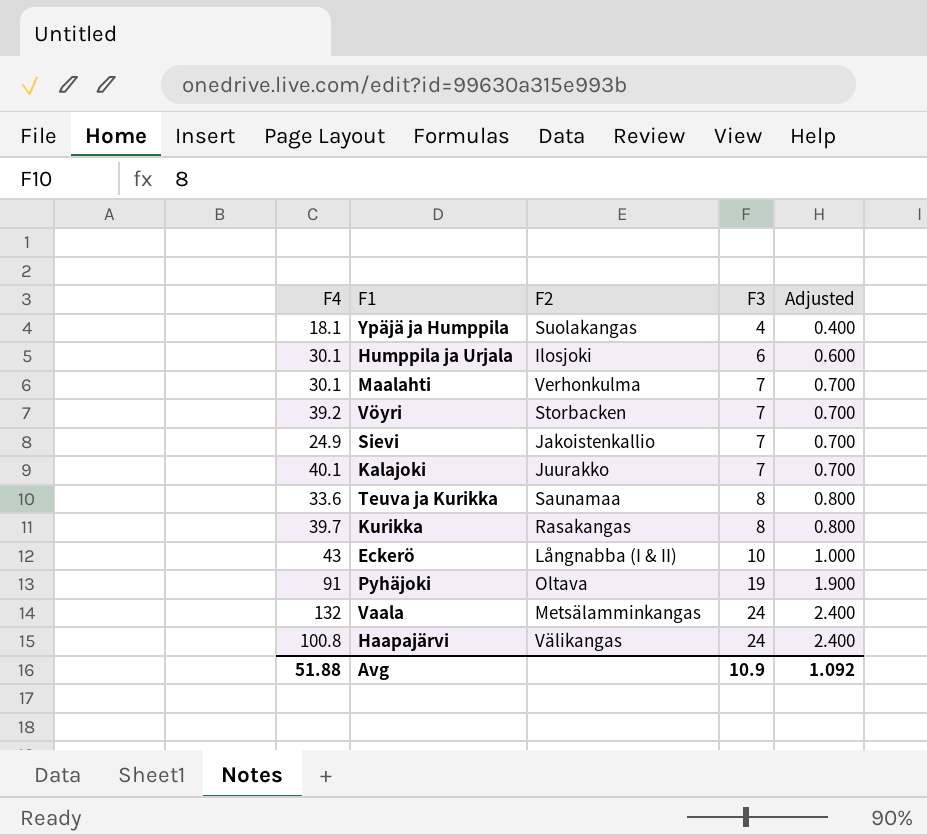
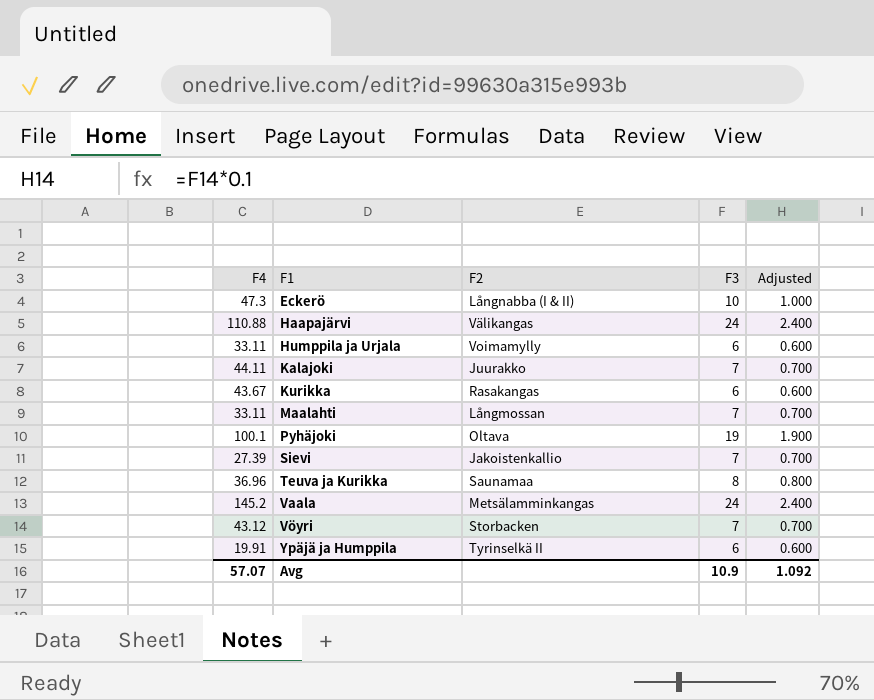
row order: F3 ascending -> F1 ascending
Eckerö | F4: 43 -> 47.3
Haapajärvi | F4: 100.8 -> 110.88
Humppila ja Urjala | F4: 30.1 -> 33.11
Humppila ja Urjala | F2: Ilosjoki -> Voimamylly
Kalajoki | F4: 40.1 -> 44.11
Kurikka | F4: 39.7 -> 43.67
Kurikka | F3: 8 -> 6
Kurikka | Adjusted: 0.800 -> 0.600
Maalahti | F4: 30.1 -> 33.11
Maalahti | F2: Verhonkulma -> Långmossan
Pyhäjoki | F4: 91 -> 100.1
Sievi | F4: 24.9 -> 27.39
Teuva ja Kurikka | F4: 33.6 -> 36.96
Vaala | F4: 132 -> 145.2
Vöyri | F4: 39.2 -> 43.12
Ypäjä ja Humppila | F4: 18.1 -> 19.91
Ypäjä ja Humppila | F2: Suolakangas -> Tyrinselkä II
Ypäjä ja Humppila | F3: 4 -> 6
Ypäjä ja Humppila | Adjusted: 0.400 -> 0.600
Avg | F4: 51.88 -> 57.07

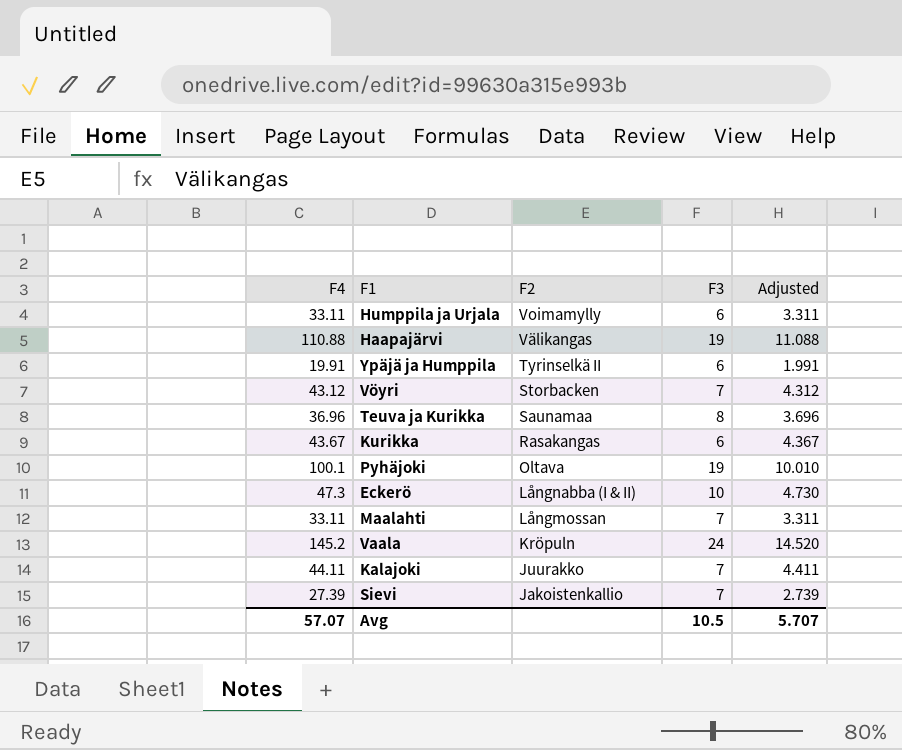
row order: F1 ascending -> F2 descending
column Adjusted | formula: [F3] * 0.1 -> [F4] * 0.1
Haapajärvi | F3: 24 -> 19
Vaala | F2: Metsälamminkangas -> Kröpuln
Avg | F3: 10.9 -> 10.5
Avg | Adjusted: 1.092 -> 5.707

